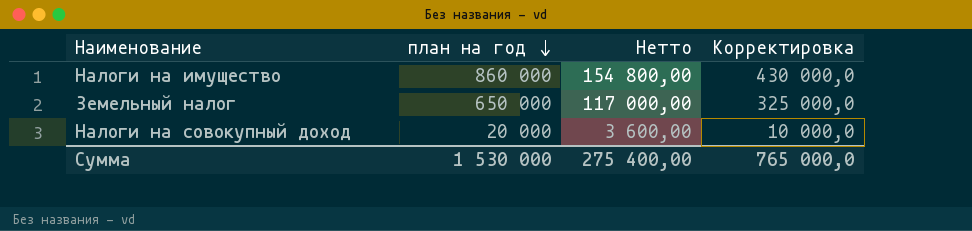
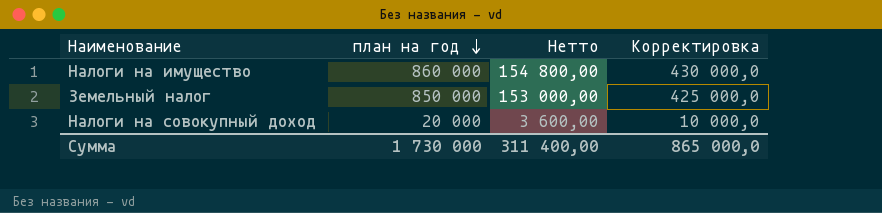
Земельный налог | план на год: 650 000 -> 850 000
Земельный налог | Нетто: 117 000,00 -> 153 000,00
Земельный налог | Корректировка: 325 000,0 -> 425 000,0
Сумма | план на год: 1 530 000 -> 1 730 000
Сумма | Нетто: 275 400,00 -> 311 400,00
Сумма | Корректировка: 765 000,0 -> 865 000,0

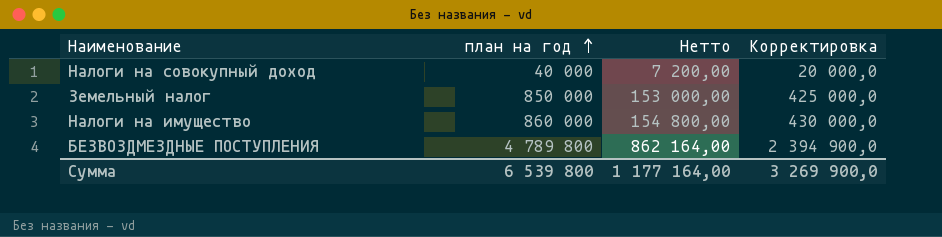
row order: план на год descending -> план на год ascending
Налоги на совокупный доход | план на год: 20 000 -> 40 000
Налоги на совокупный доход | Нетто: 3 600,00 -> 7 200,00
Налоги на совокупный доход | Корректировка: 10 000,0 -> 20 000,0
row БЕЗВОЗДМЕЗДНЫЕ ПОСТУПЛЕНИЯ: none -> 4 789 800 | 862 164,00 | 2 394 900,0
Сумма | план на год: 1 730 000 -> 6 539 800
Сумма | Нетто: 311 400,00 -> 1 177 164,00
Сумма | Корректировка: 865 000,0 -> 3 269 900,0

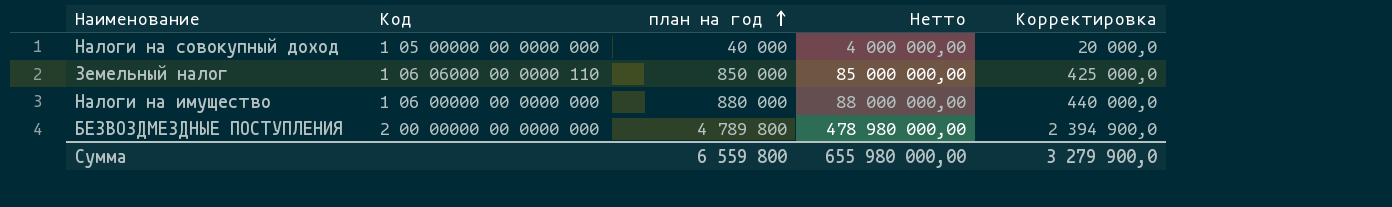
column Код | position: none -> 2
column Нетто | formula: [план на год] * 0,18 -> [план на год] * 100
Налоги на имущество | план на год: 860 000 -> 880 000
Налоги на имущество | Корректировка: 430 000,0 -> 440 000,0
Сумма | план на год: 6 539 800 -> 6 559 800
Сумма | Нетто: 1 177 164,00 -> 655 980 000,00
Сумма | Корректировка: 3 269 900,0 -> 3 279 900,0

